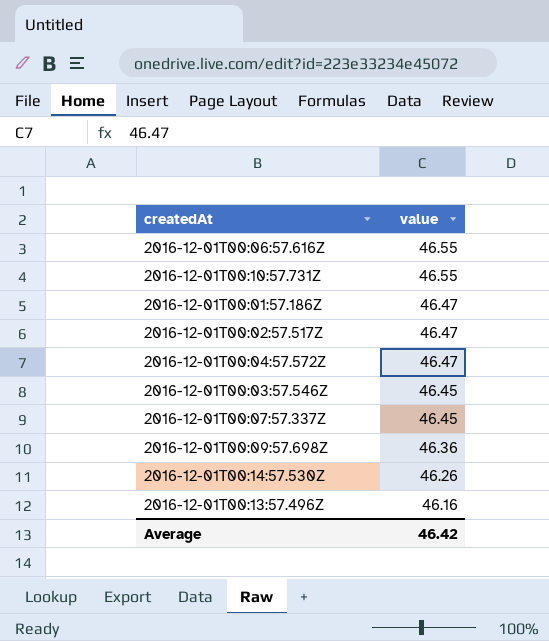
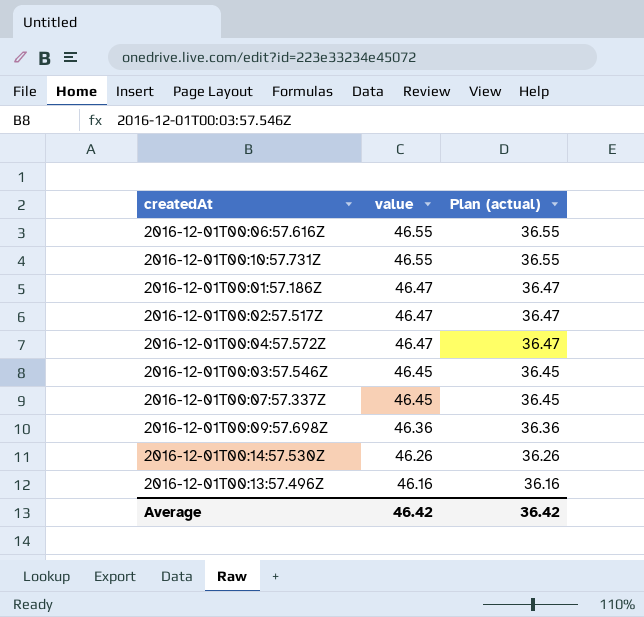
column Plan (actual) | formula: none -> [value] - 10

